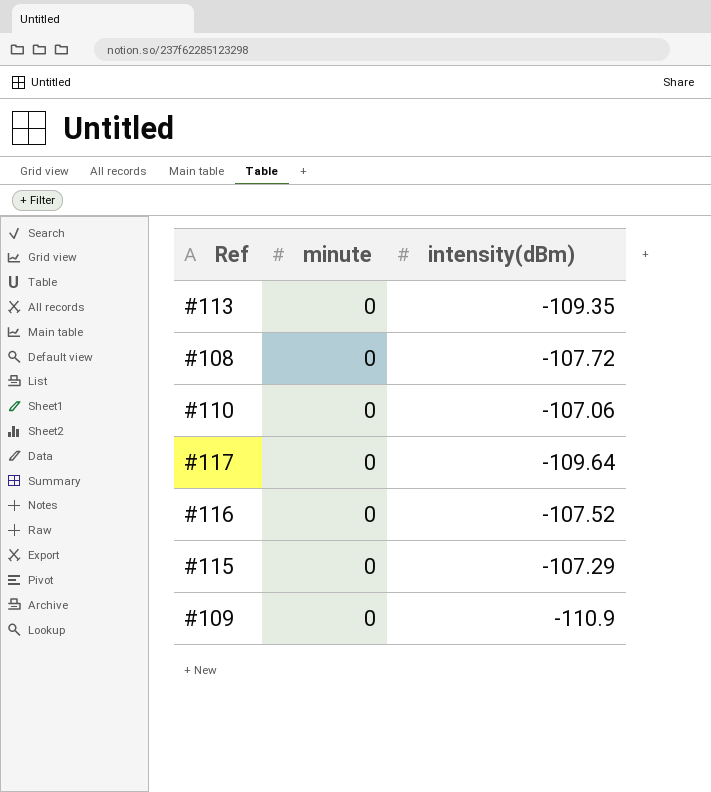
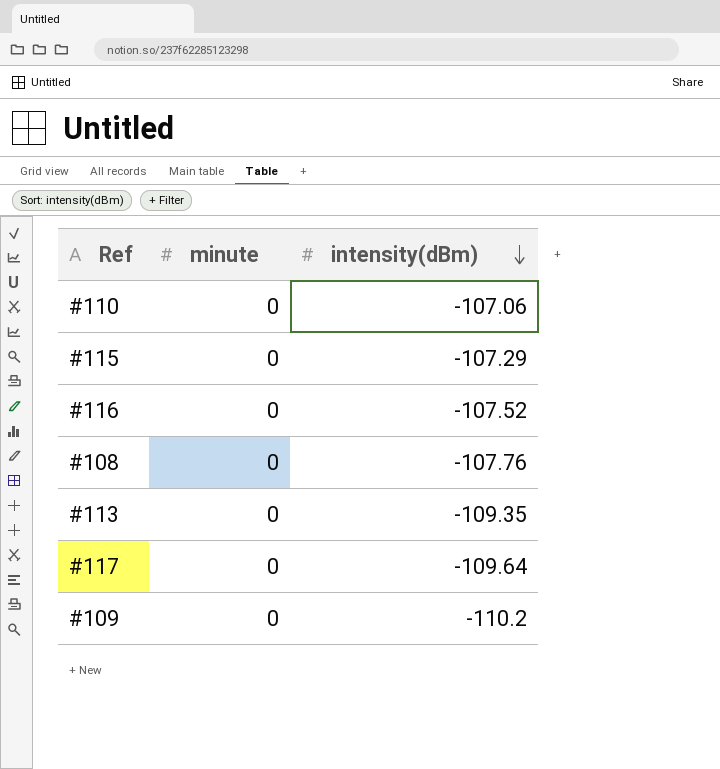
row order: none -> intensity(dBm) descending
#108 | intensity(dBm): -107.72 -> -107.76
#109 | intensity(dBm): -110.9 -> -110.2

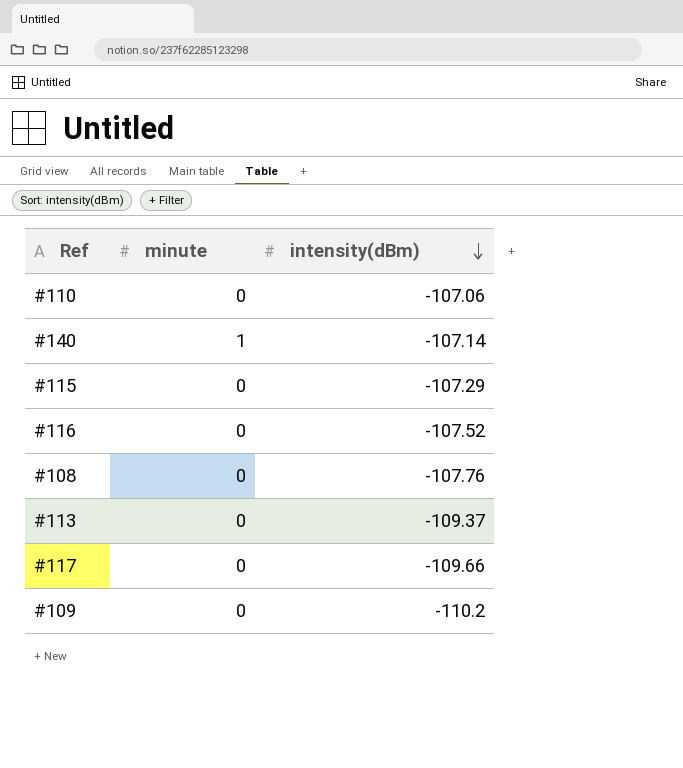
row #140: none -> 1 | -107.14
#113 | intensity(dBm): -109.35 -> -109.37
#117 | intensity(dBm): -109.64 -> -109.66

